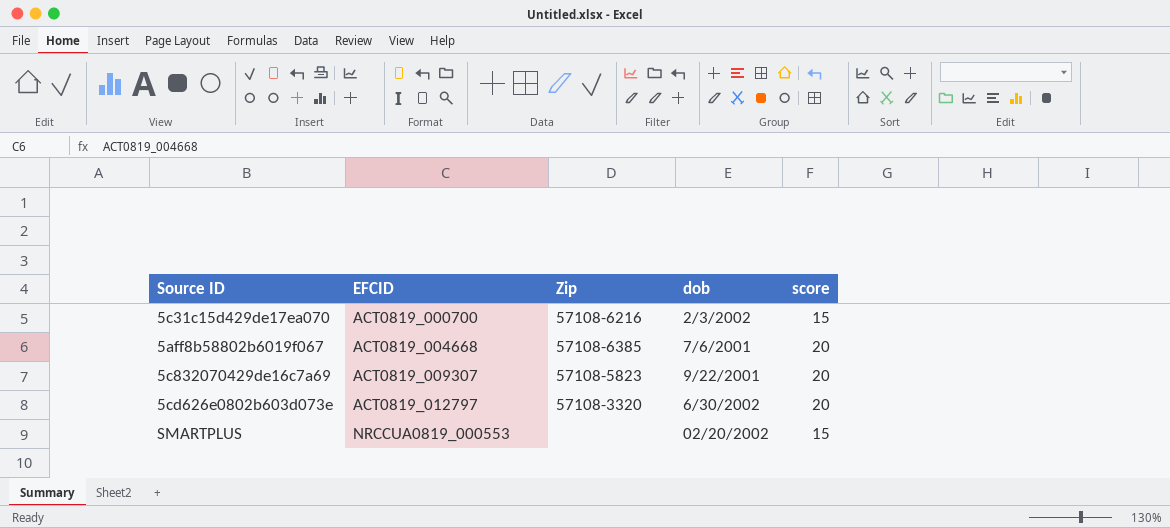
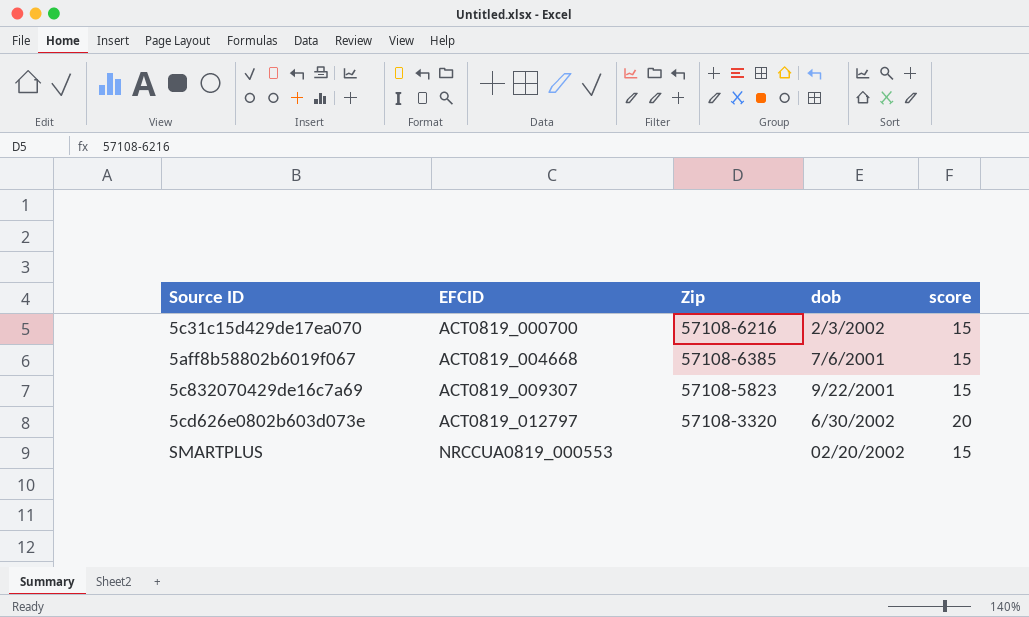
5aff8b58802b6019f067 | score: 20 -> 15
5c832070429de16c7a69 | score: 20 -> 15

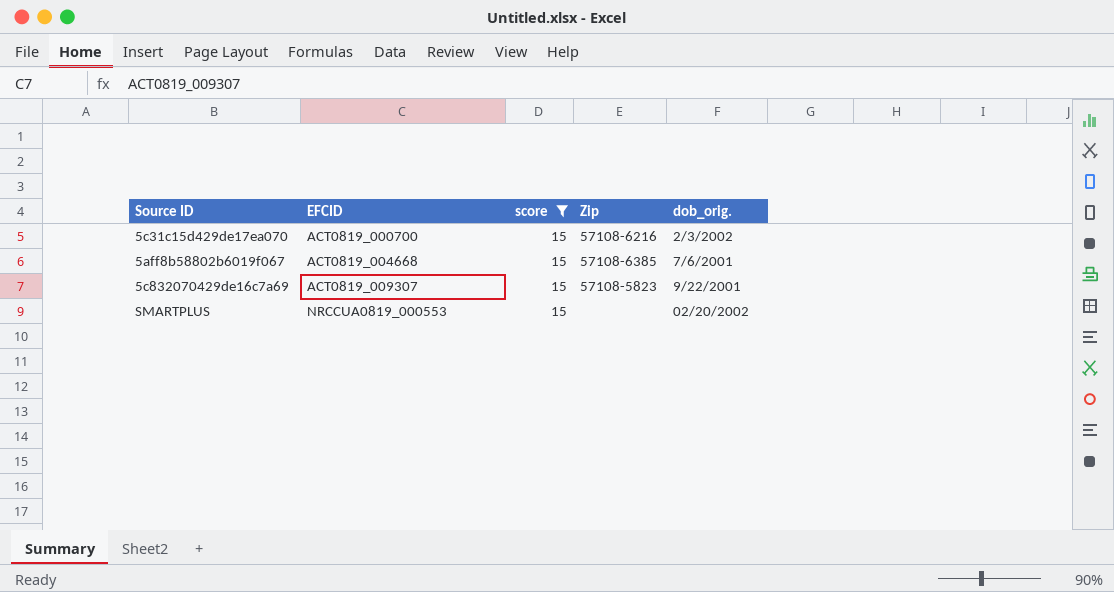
filter: none -> score = 15
column score | position: 5 -> 3
column name: dob -> dob_orig.

